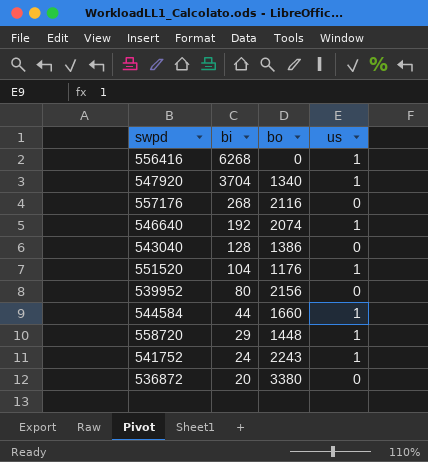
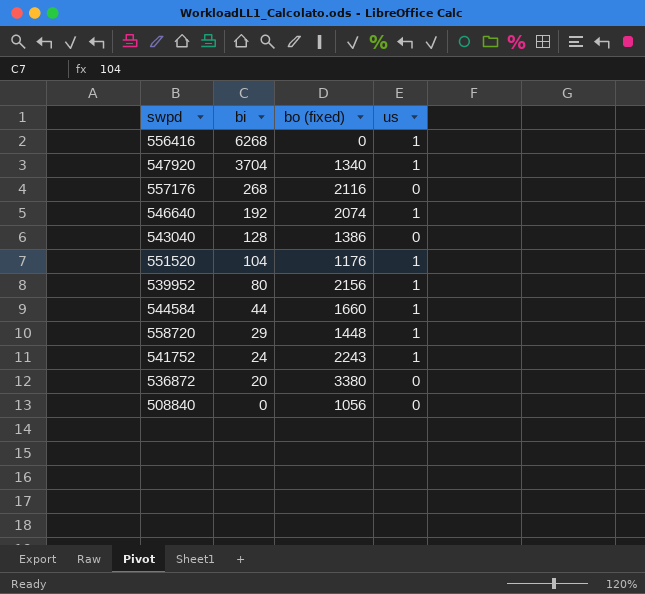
column name: bo -> bo (fixed)
539952 | us: 0 -> 1
row 508840: none -> 0 | 1056 | 0

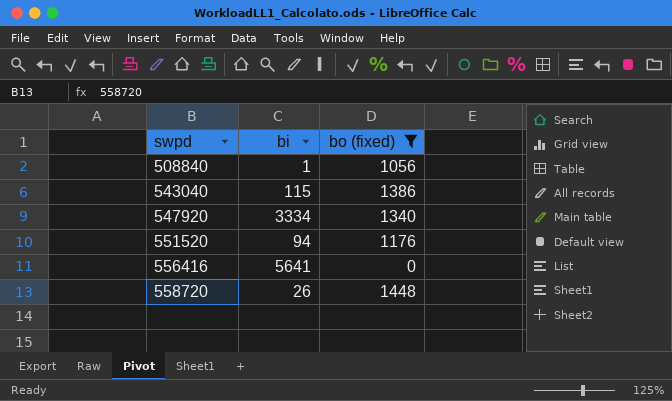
filter: none -> bo (fixed) <= 1448
row order: bi descending -> swpd ascending
column us | position: 4 -> none
508840 | bi: 0 -> 1
543040 | bi: 128 -> 115
547920 | bi: 3704 -> 3334
551520 | bi: 104 -> 94
556416 | bi: 6268 -> 5641
558720 | bi: 29 -> 26

